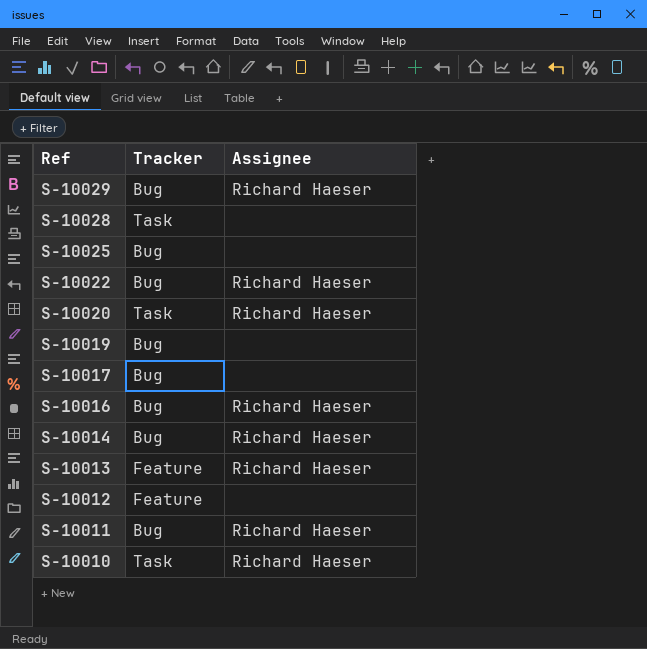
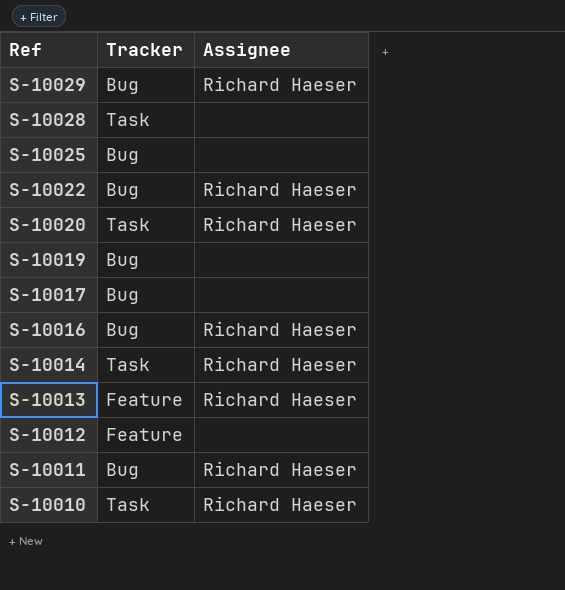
S-10014 | Tracker: Bug -> Task

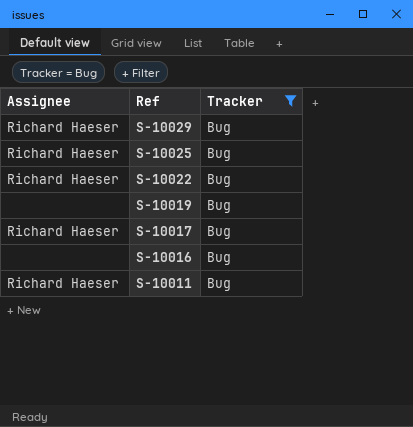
filter: none -> Tracker = Bug
column Assignee | position: 3 -> 1
S-10025 | Assignee: none -> Richard Haeser
S-10017 | Assignee: none -> Richard Haeser
S-10016 | Assignee: Richard Haeser -> none

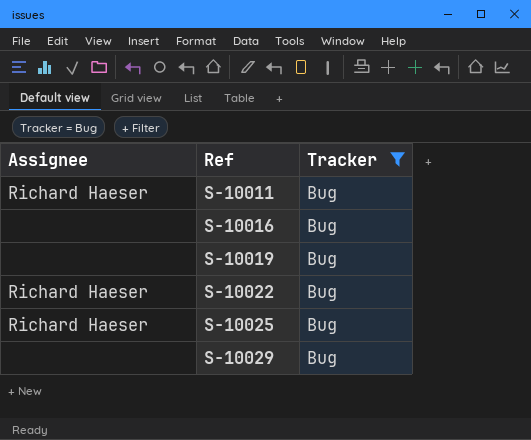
row order: Ref descending -> Ref ascending
row S-10017: Richard Haeser | Bug -> none
S-10029 | Assignee: Richard Haeser -> none

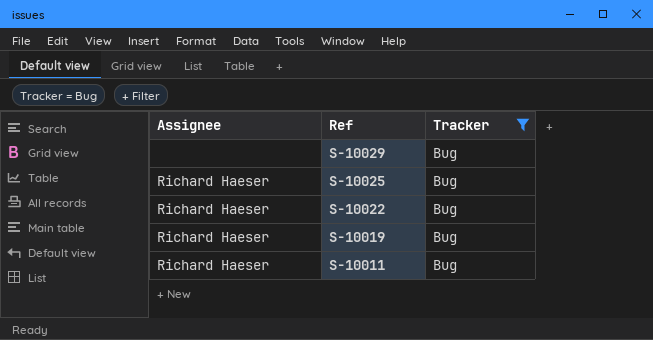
row order: Ref ascending -> Ref descending
row S-10016: none | Bug -> none
S-10019 | Assignee: none -> Richard Haeser

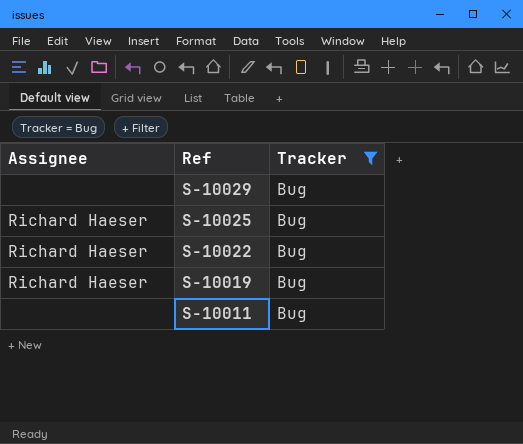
S-10011 | Assignee: Richard Haeser -> none

